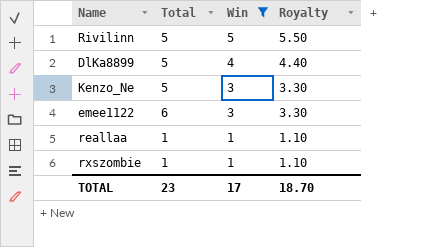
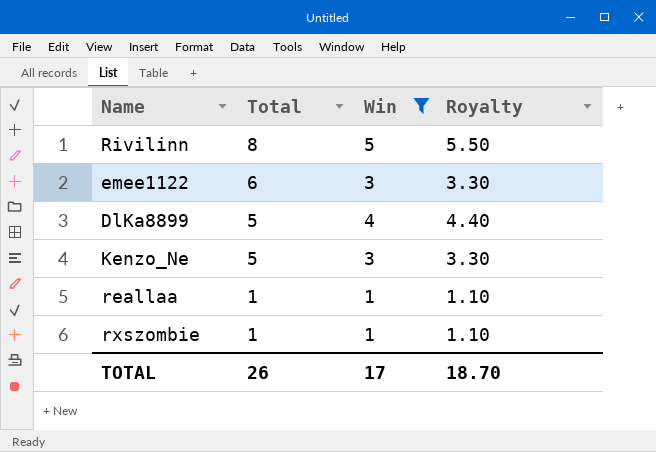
row order: Win descending -> Total descending
Rivilinn | Total: 5 -> 8
TOTAL | Total: 23 -> 26

